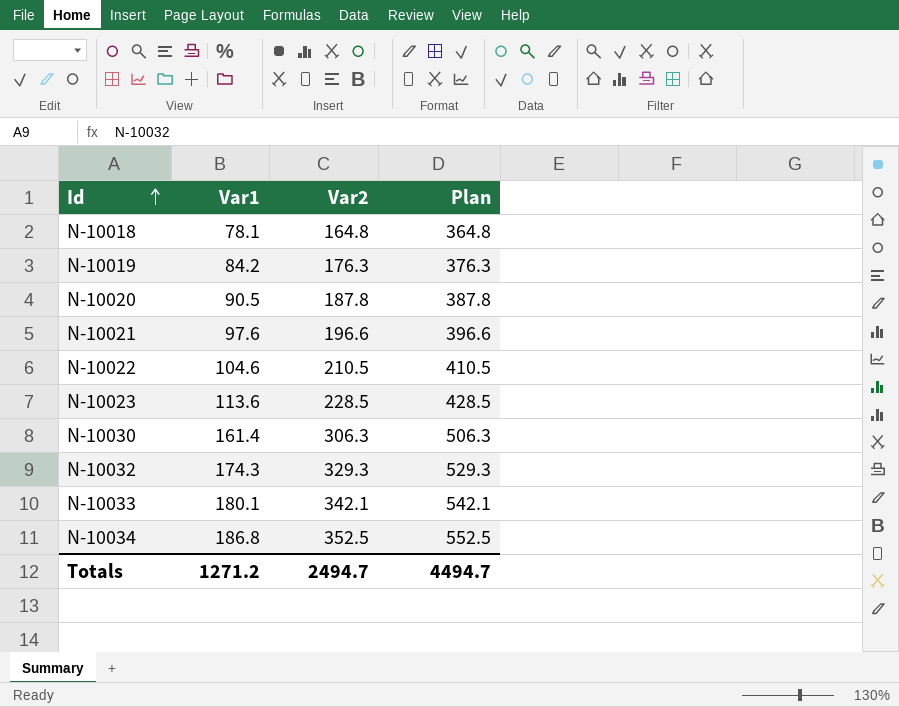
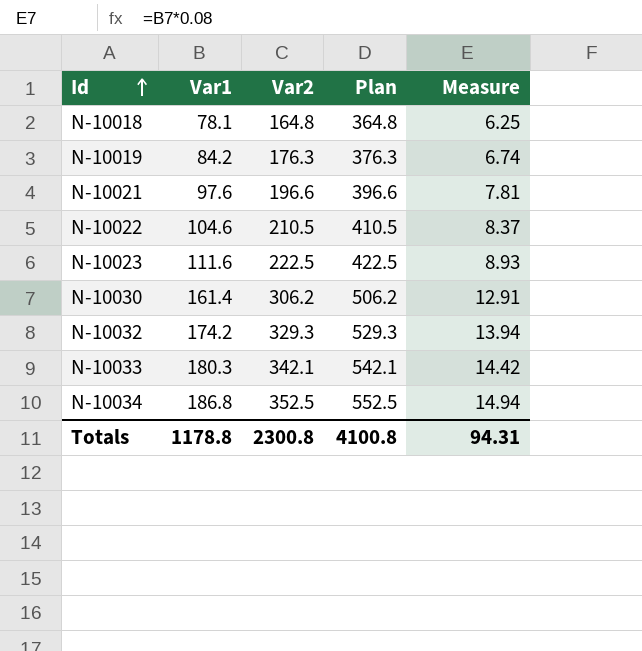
column Measure | formula: none -> [Var1] * 0.08
row N-10020: 90.5 | 187.8 | 387.8 -> none
N-10023 | Var1: 113.6 -> 111.6
N-10023 | Var2: 228.5 -> 222.5
N-10023 | Plan: 428.5 -> 422.5
N-10030 | Var2: 306.3 -> 306.2
N-10030 | Plan: 506.3 -> 506.2
N-10032 | Var1: 174.3 -> 174.2
N-10033 | Var1: 180.1 -> 180.3
Totals | Var1: 1271.2 -> 1178.8
Totals | Var2: 2494.7 -> 2300.8
Totals | Plan: 4494.7 -> 4100.8

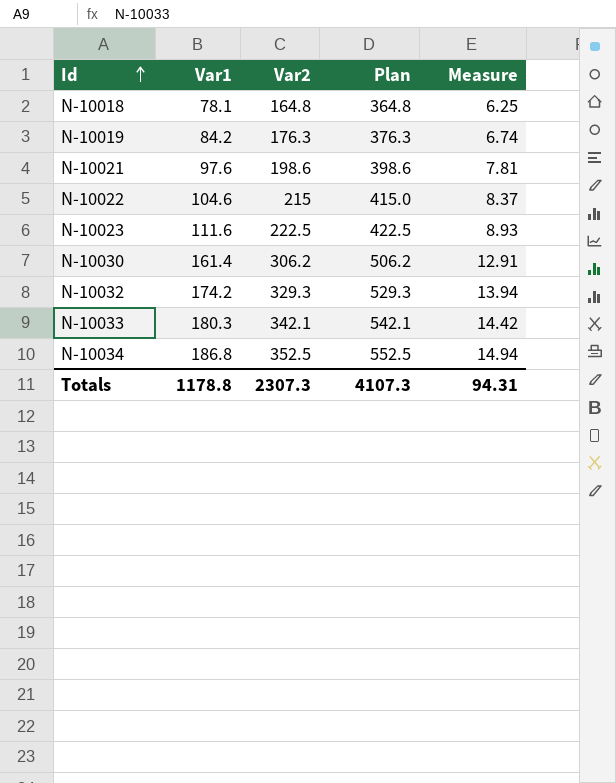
N-10021 | Var2: 196.6 -> 198.6
N-10021 | Plan: 396.6 -> 398.6
N-10022 | Var2: 210.5 -> 215
N-10022 | Plan: 410.5 -> 415.0
Totals | Var2: 2300.8 -> 2307.3
Totals | Plan: 4100.8 -> 4107.3

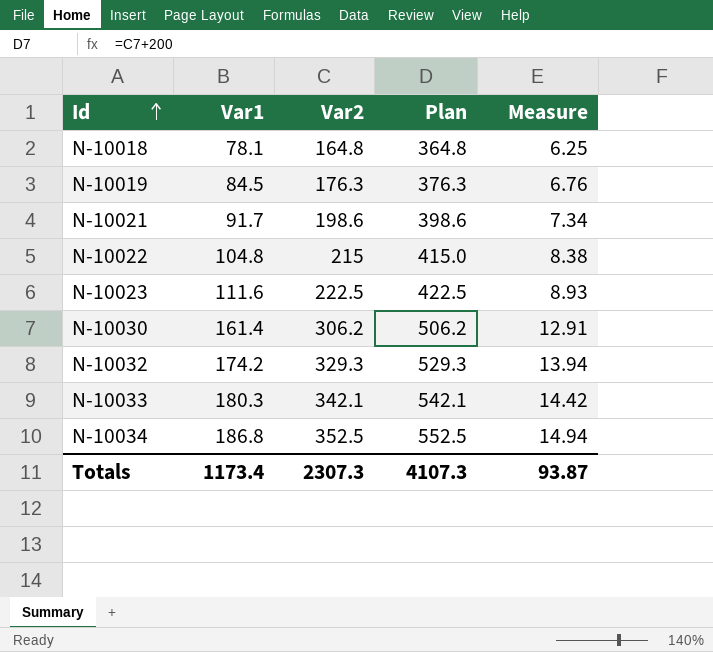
N-10019 | Var1: 84.2 -> 84.5
N-10019 | Measure: 6.74 -> 6.76
N-10021 | Var1: 97.6 -> 91.7
N-10021 | Measure: 7.81 -> 7.34
N-10022 | Var1: 104.6 -> 104.8
N-10022 | Measure: 8.37 -> 8.38
Totals | Var1: 1178.8 -> 1173.4
Totals | Measure: 94.31 -> 93.87

